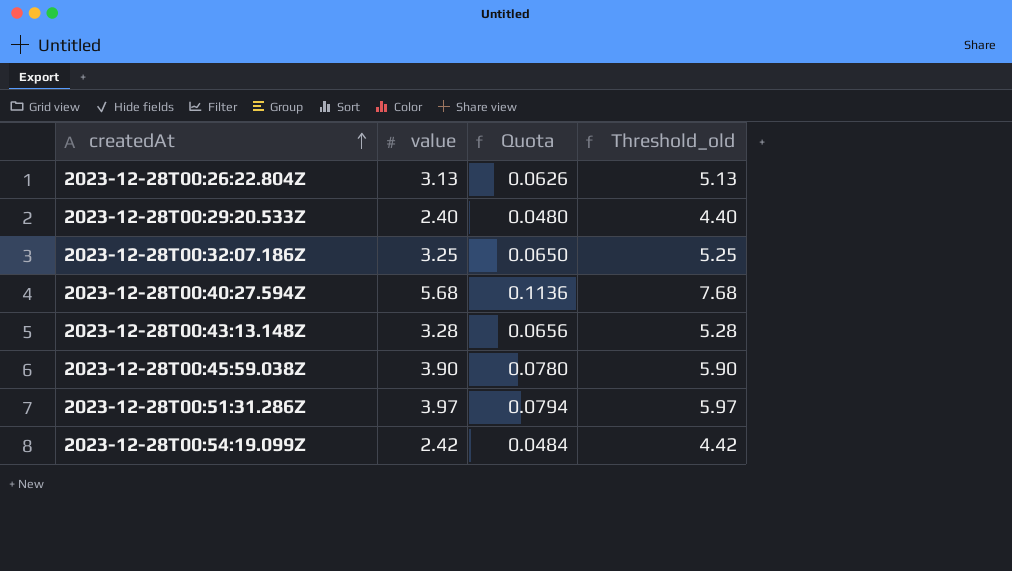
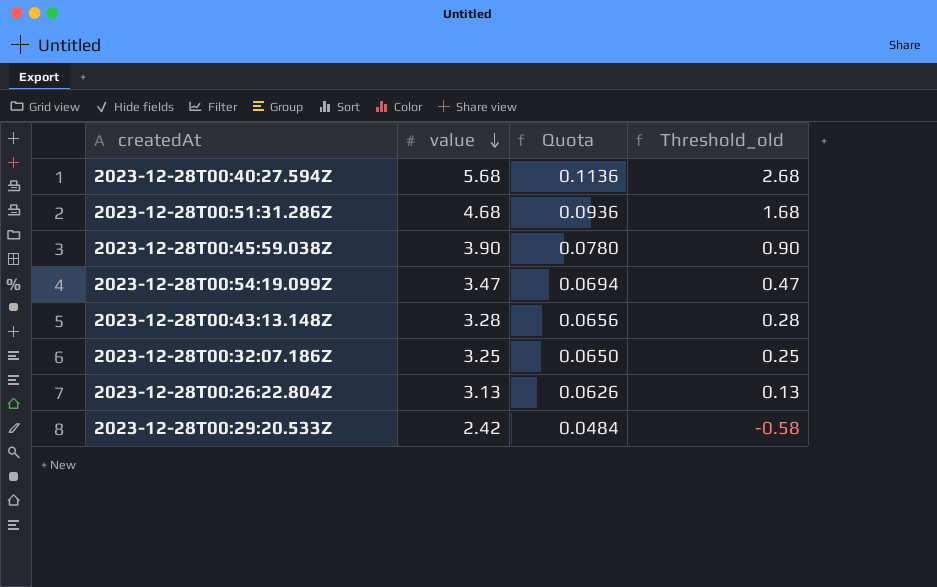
row order: createdAt ascending -> value descending
column Threshold_old | formula: [value] + 2 -> [value] - 3
2023-12-28T00:51:31.286Z | value: 3.97 -> 4.68
2023-12-28T00:51:31.286Z | Quota: 0.0794 -> 0.0936
2023-12-28T00:54:19.099Z | value: 2.42 -> 3.47
2023-12-28T00:54:19.099Z | Quota: 0.0484 -> 0.0694
2023-12-28T00:29:20.533Z | value: 2.40 -> 2.42
2023-12-28T00:29:20.533Z | Quota: 0.0480 -> 0.0484

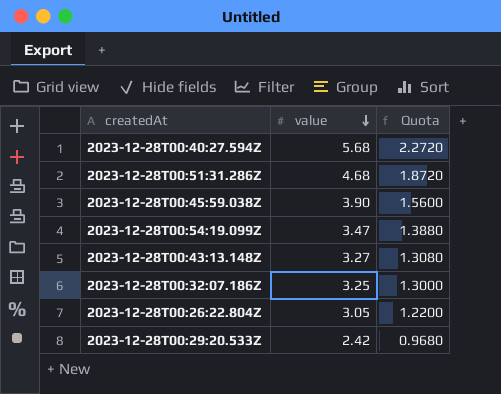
column Threshold_old | formula: [value] - 3 -> none
column Quota | formula: [value] * 0.02 -> [value] * 0.4
2023-12-28T00:43:13.148Z | value: 3.28 -> 3.27
2023-12-28T00:26:22.804Z | value: 3.13 -> 3.05

